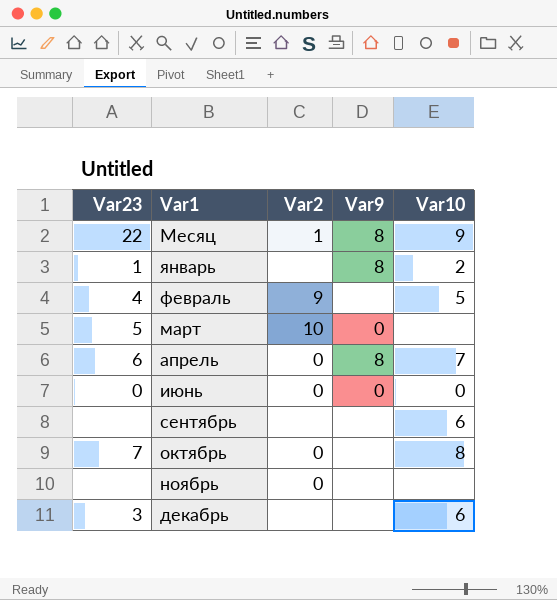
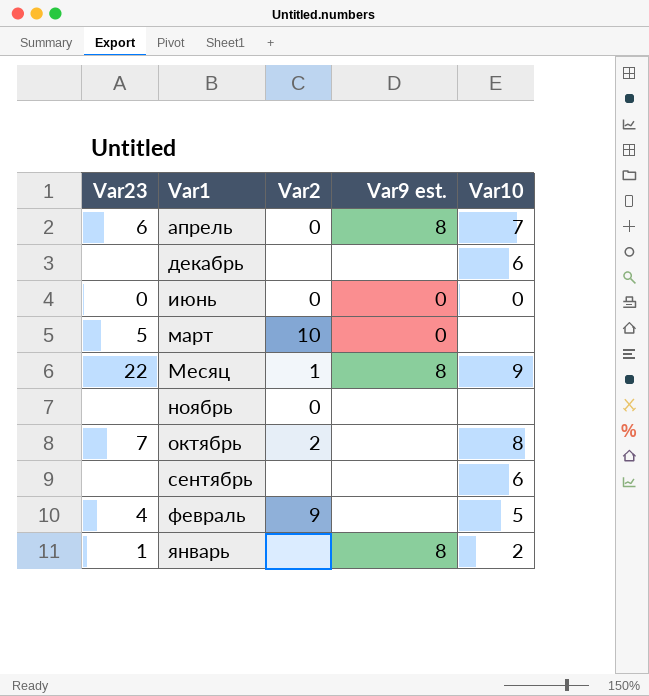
row order: none -> Var1 ascending
column name: Var9 -> Var9 est.
декабрь | Var23: 3 -> none
октябрь | Var2: 0 -> 2

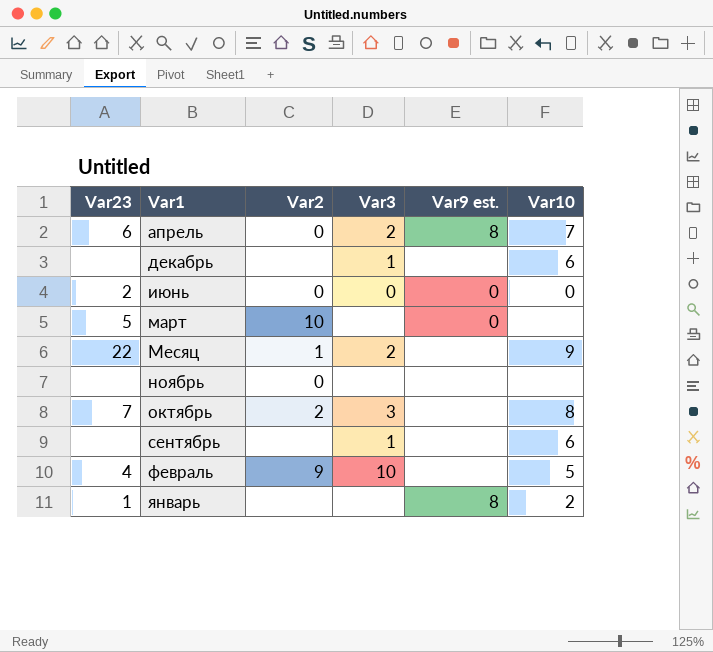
column Var3 | position: none -> 4
июнь | Var23: 0 -> 2
Месяц | Var9 est.: 8 -> none

